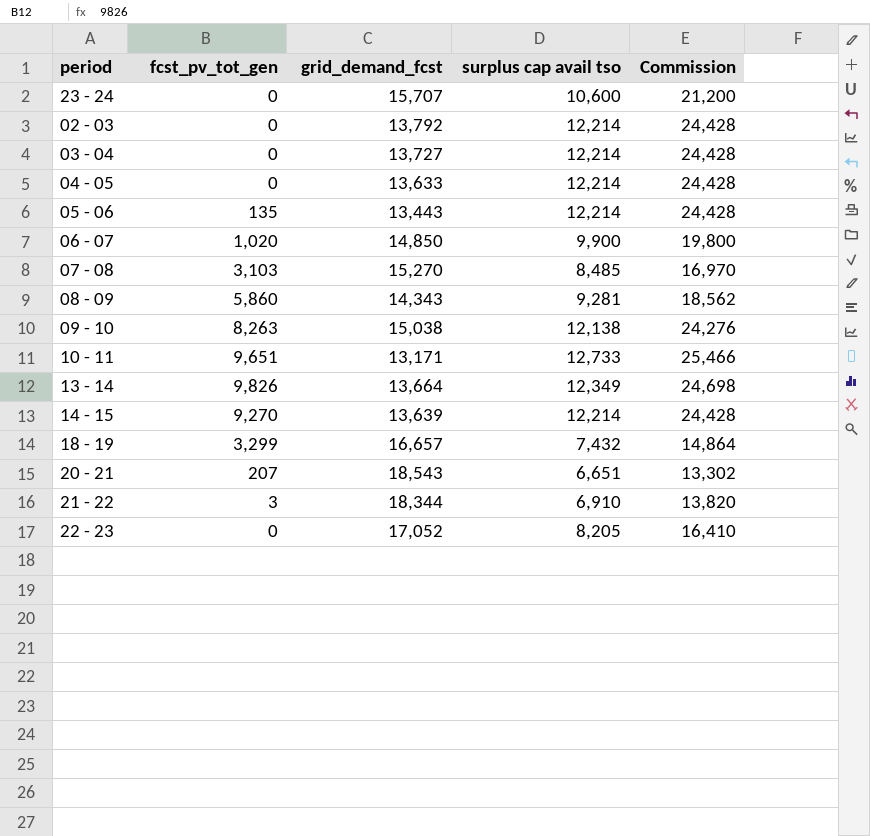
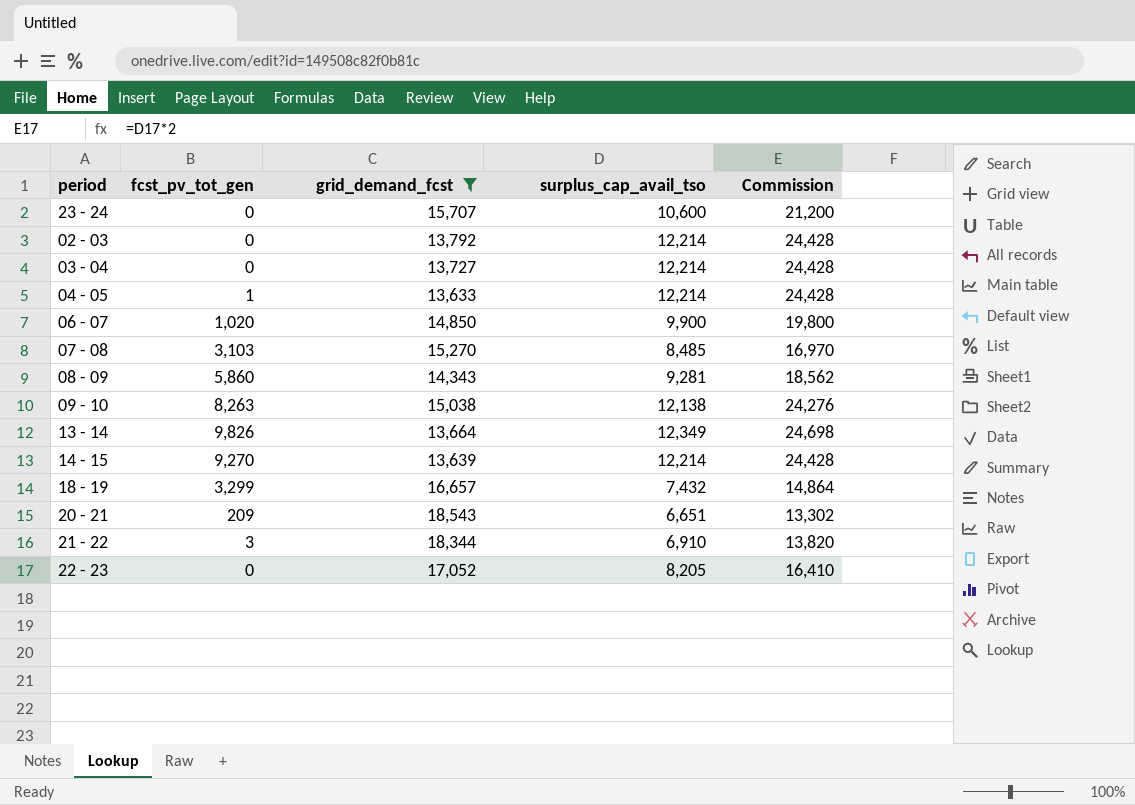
filter: none -> grid_demand_fcst >= 13,633
column name: surplus cap avail tso -> surplus_cap_avail_tso
04 - 05 | fcst_pv_tot_gen: 0 -> 1
20 - 21 | fcst_pv_tot_gen: 207 -> 209

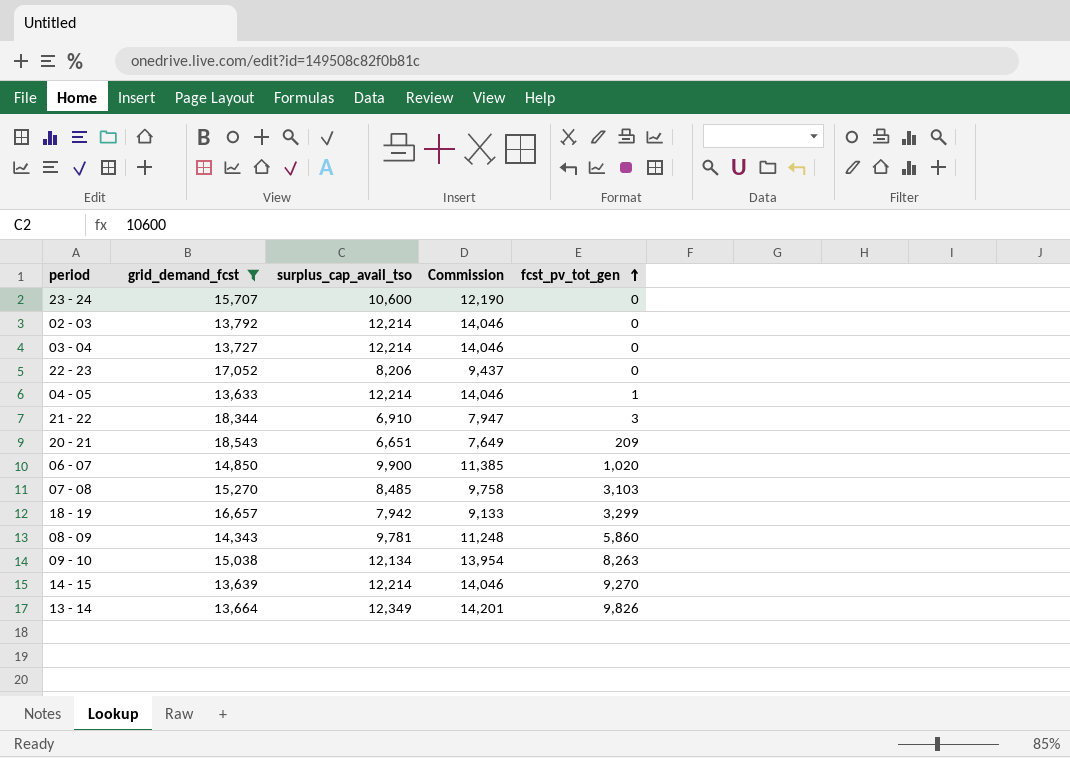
row order: none -> fcst_pv_tot_gen ascending
column Commission | formula: [surplus_cap_avail_tso] * 2 -> [surplus_cap_avail_tso] * 1.15
column fcst_pv_tot_gen | position: 2 -> 5
22 - 23 | surplus_cap_avail_tso: 8,205 -> 8,206
18 - 19 | surplus_cap_avail_tso: 7,432 -> 7,942
08 - 09 | surplus_cap_avail_tso: 9,281 -> 9,781
09 - 10 | surplus_cap_avail_tso: 12,138 -> 12,134

